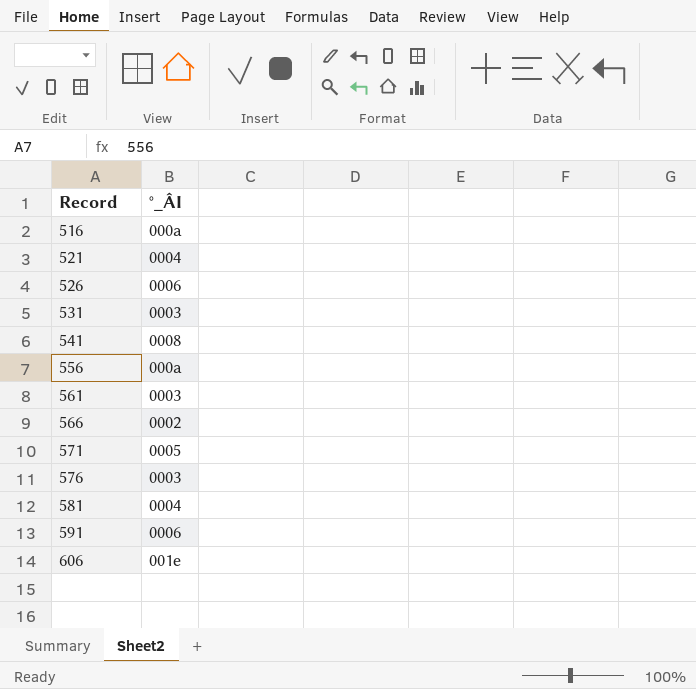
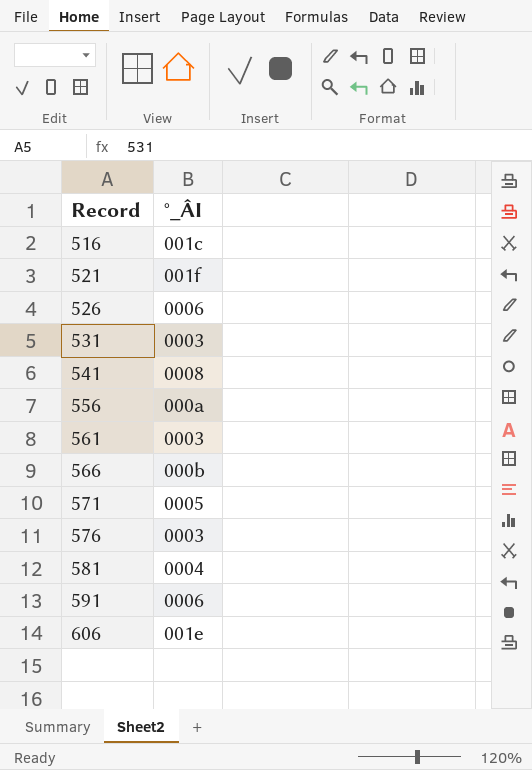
516 | °_ÂI: 000a -> 001c
521 | °_ÂI: 0004 -> 001f
566 | °_ÂI: 0002 -> 000b

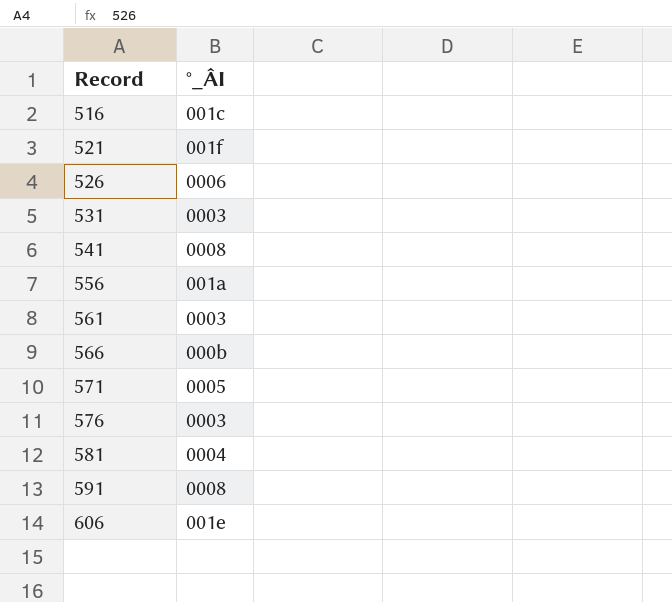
556 | °_ÂI: 000a -> 001a
591 | °_ÂI: 0006 -> 0008

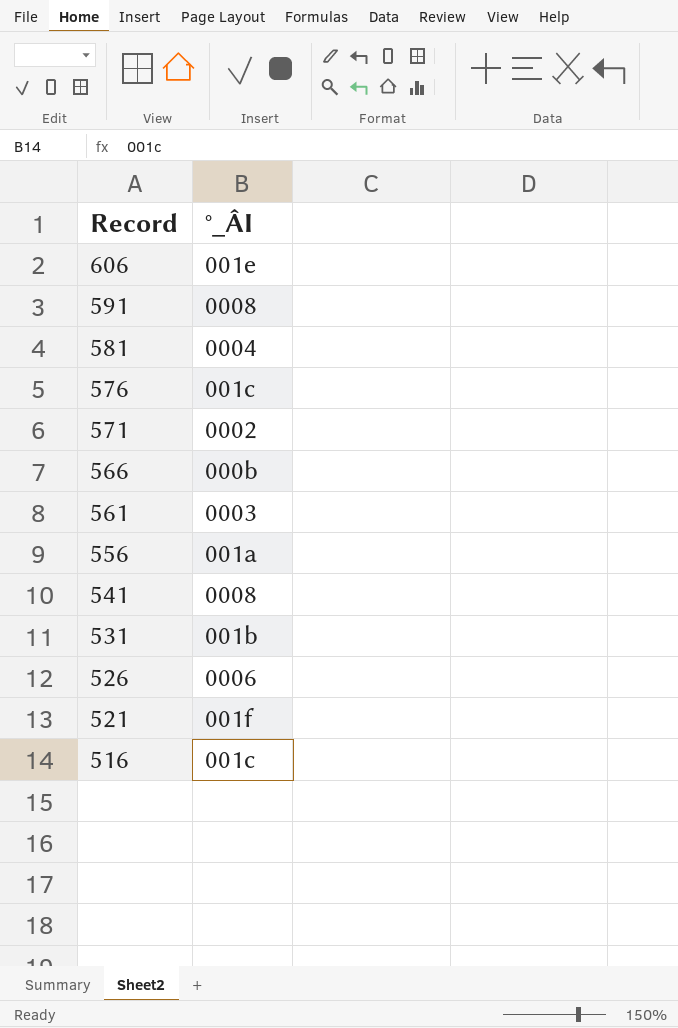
row order: Record ascending -> Record descending
576 | °_ÂI: 0003 -> 001c
571 | °_ÂI: 0005 -> 0002
531 | °_ÂI: 0003 -> 001b

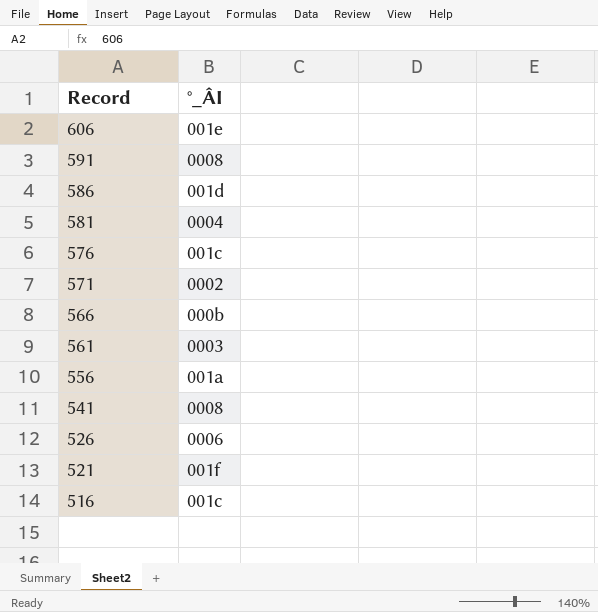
row 531: 001b -> none
row 586: none -> 001d

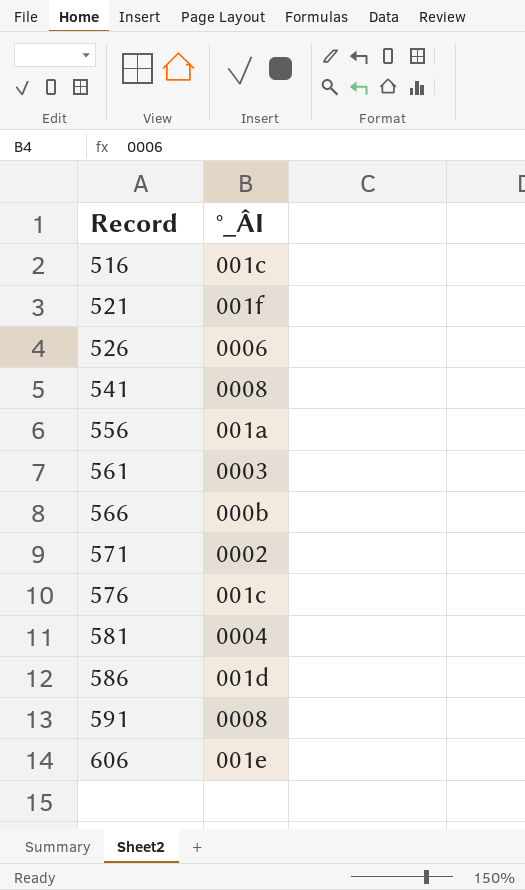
row order: Record descending -> Record ascending

